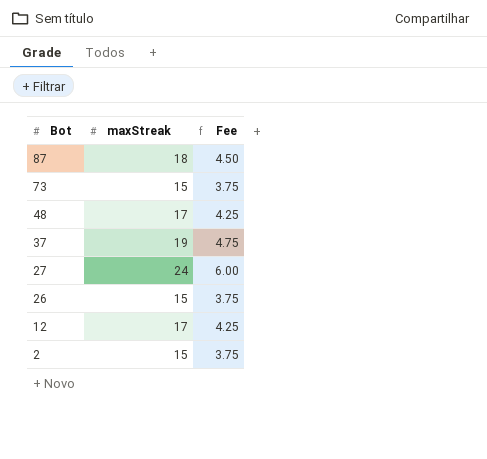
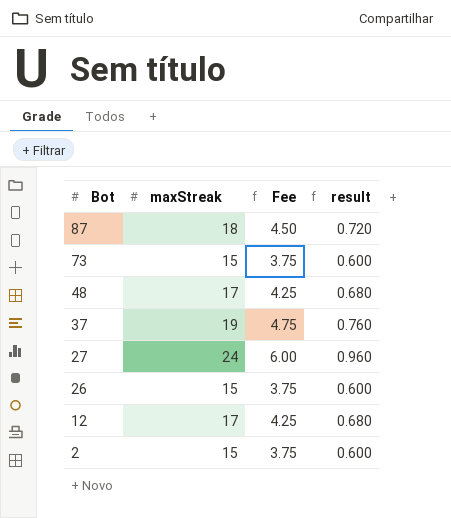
column result | formula: none -> [maxStreak] * 0.04

